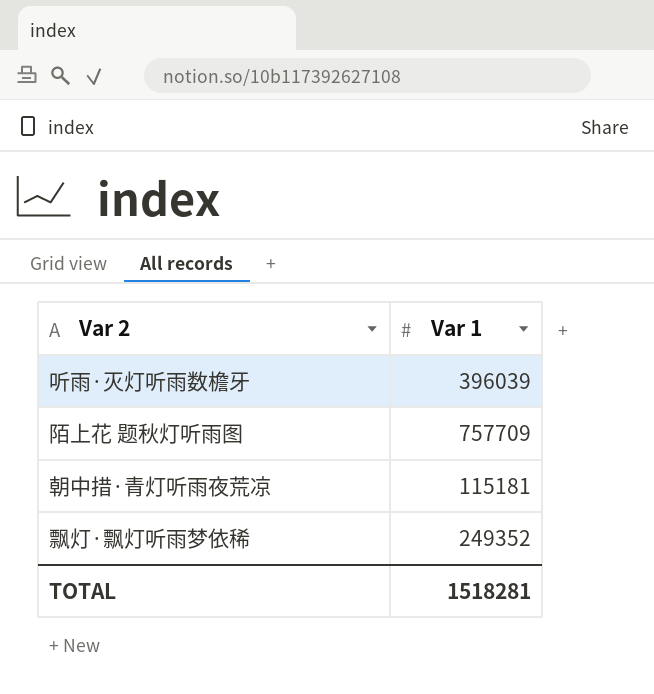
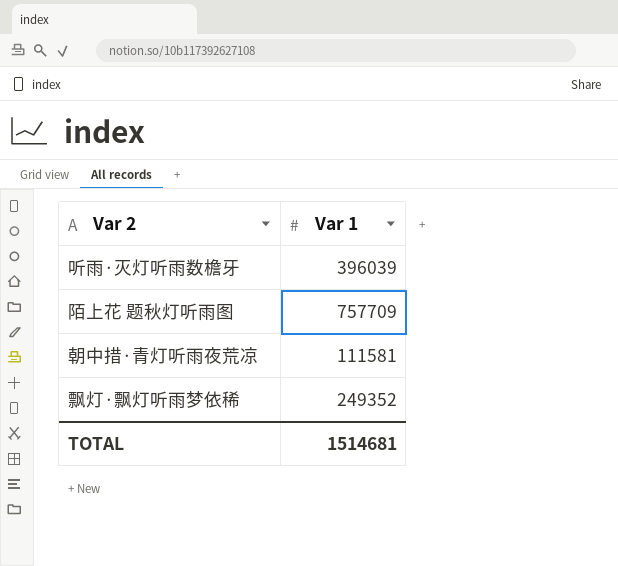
朝中措·青灯听雨夜荒凉 | Var 1: 115181 -> 111581
TOTAL | Var 1: 1518281 -> 1514681

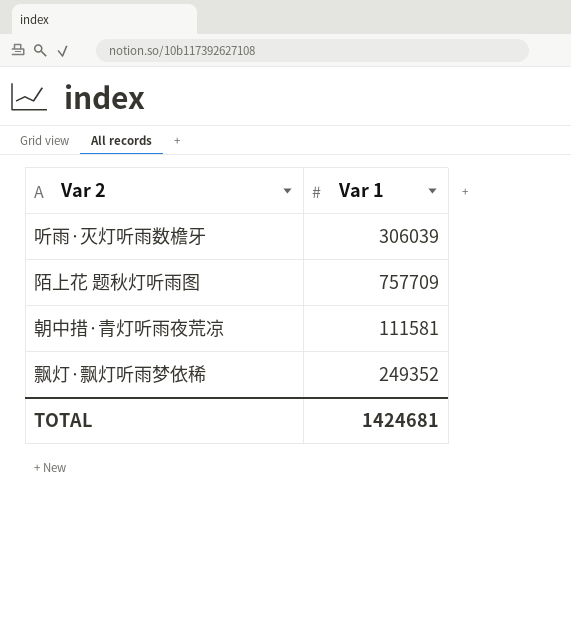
听雨·灭灯听雨数檐牙 | Var 1: 396039 -> 306039
TOTAL | Var 1: 1514681 -> 1424681

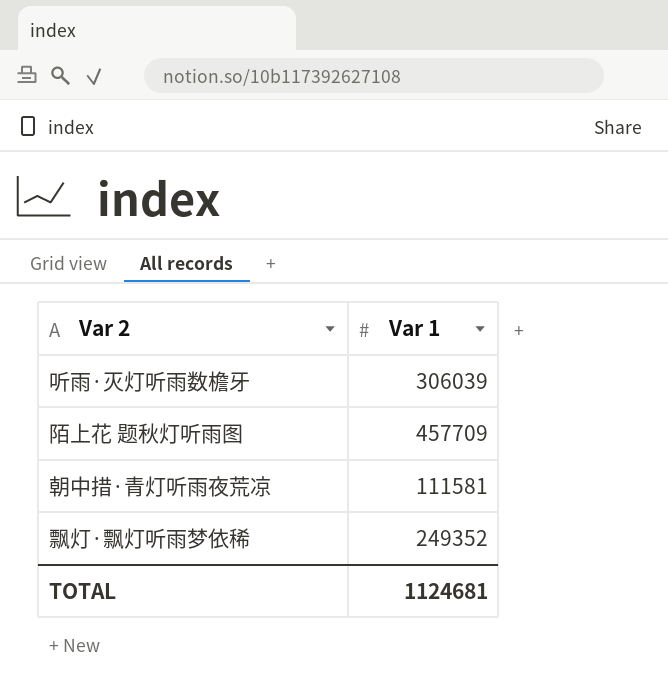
陌上花 题秋灯听雨图 | Var 1: 757709 -> 457709
TOTAL | Var 1: 1424681 -> 1124681

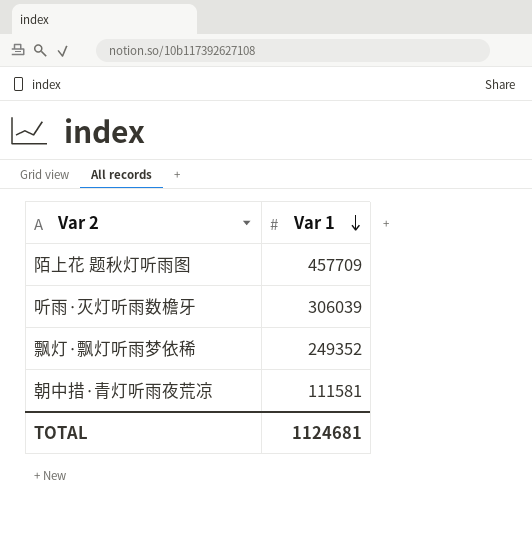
row order: none -> Var 1 descending

